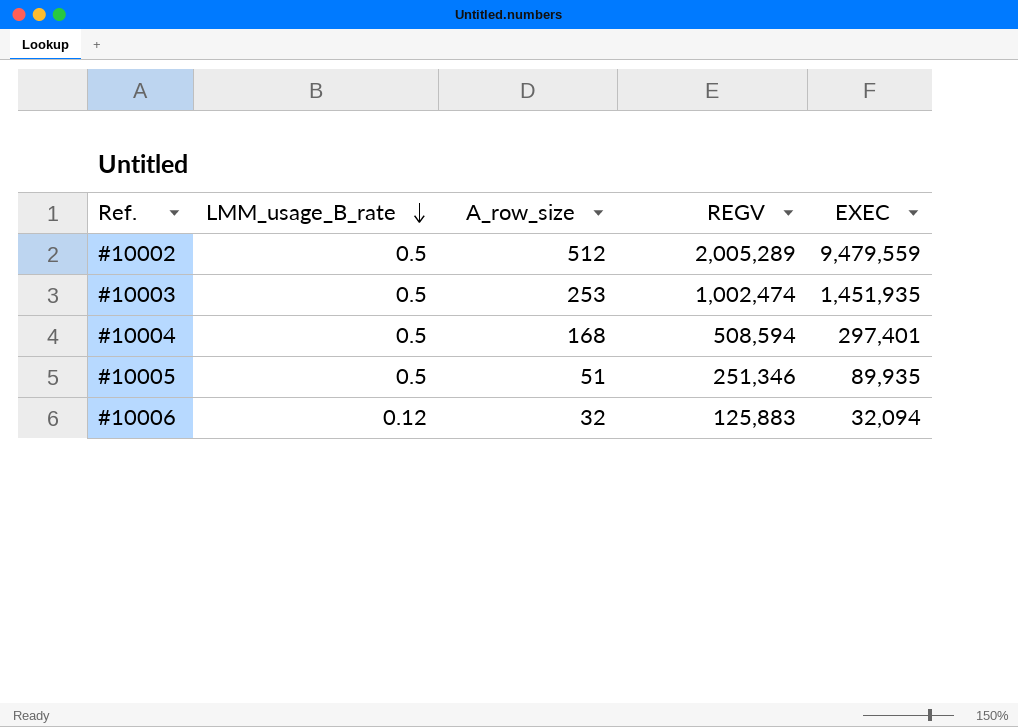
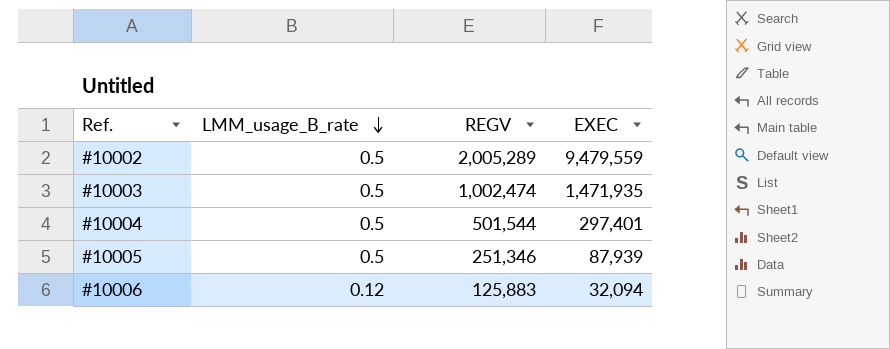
column A_row_size | position: 3 -> none
#10003 | EXEC: 1,451,935 -> 1,471,935
#10004 | REGV: 508,594 -> 501,544
#10005 | EXEC: 89,935 -> 87,939

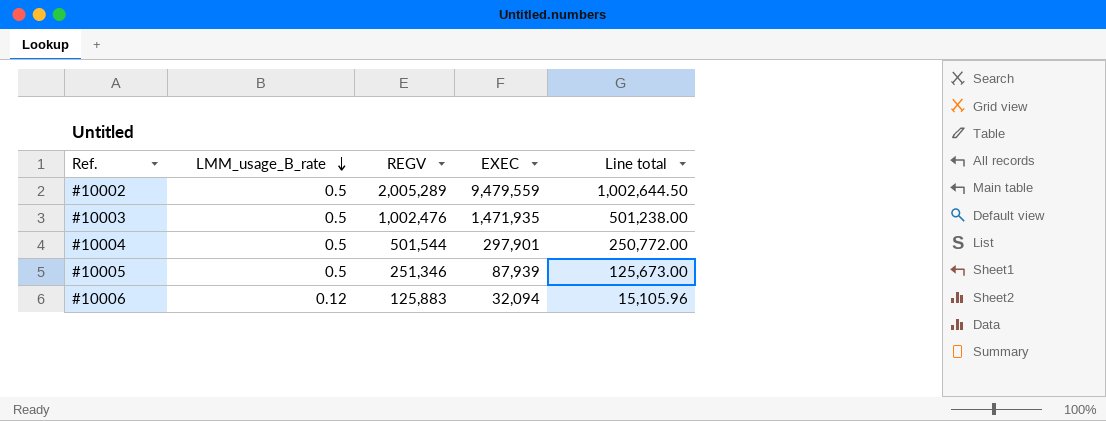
column Line total | formula: none -> [LMM_usage_B_rate] * [REGV]
#10003 | REGV: 1,002,474 -> 1,002,476
#10004 | EXEC: 297,401 -> 297,901

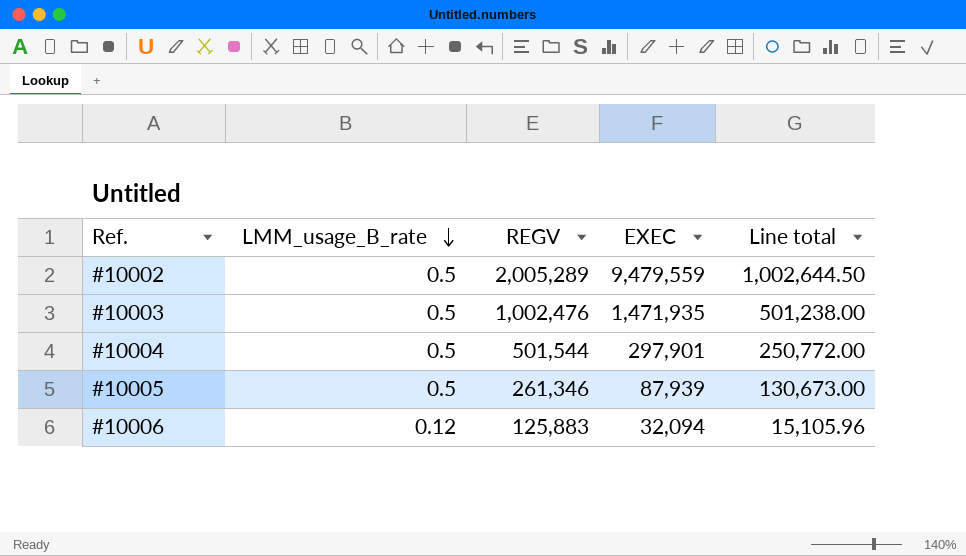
#10005 | REGV: 251,346 -> 261,346
#10005 | Line total: 125,673.00 -> 130,673.00

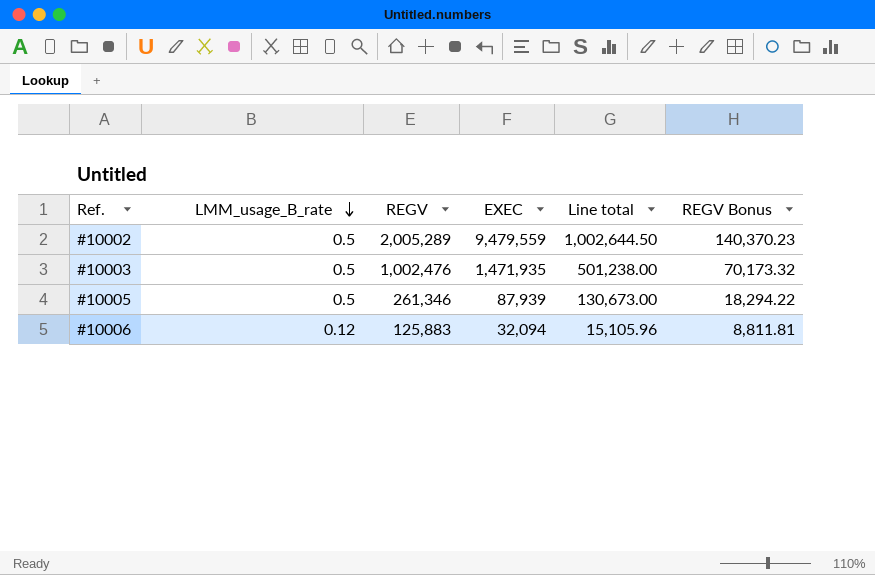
column REGV Bonus | formula: none -> [REGV] * 0.07
row #10004: 0.5 | 501,544 | 297,901 | 250,772.00 -> none

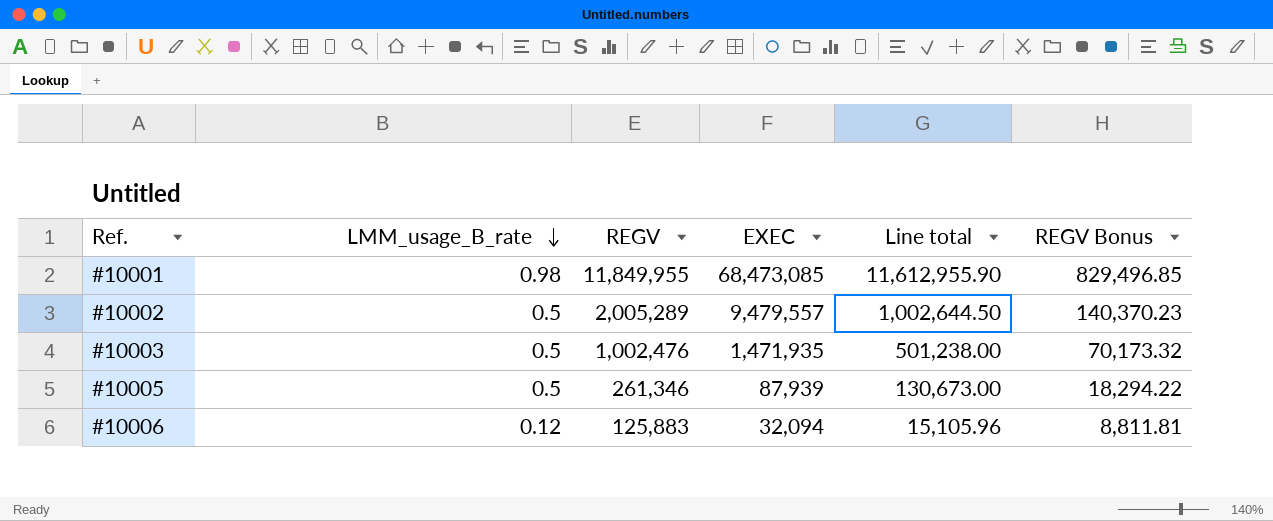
row #10001: none -> 0.98 | 11,849,955 | 68,473,085 | 11,612,955.90 | 829,496.85
#10002 | EXEC: 9,479,559 -> 9,479,557

